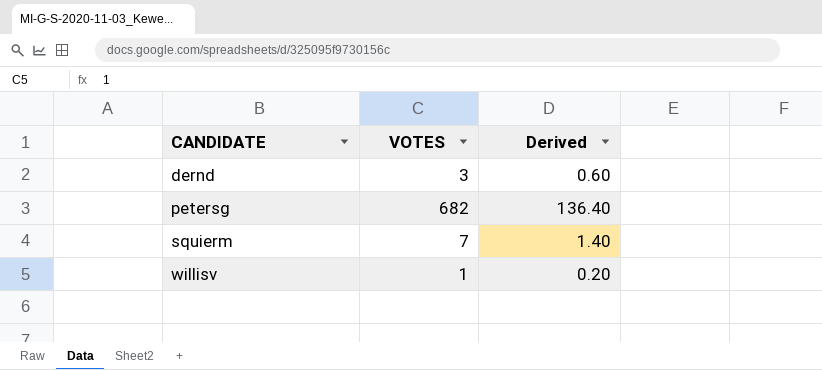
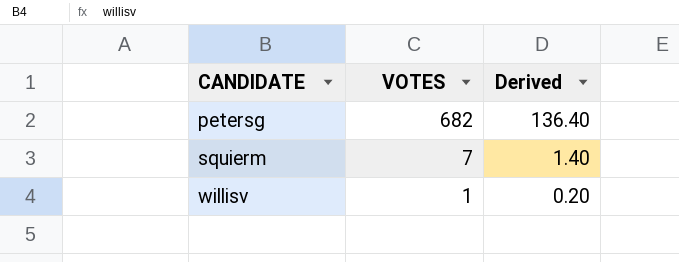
row dernd: 3 | 0.60 -> none

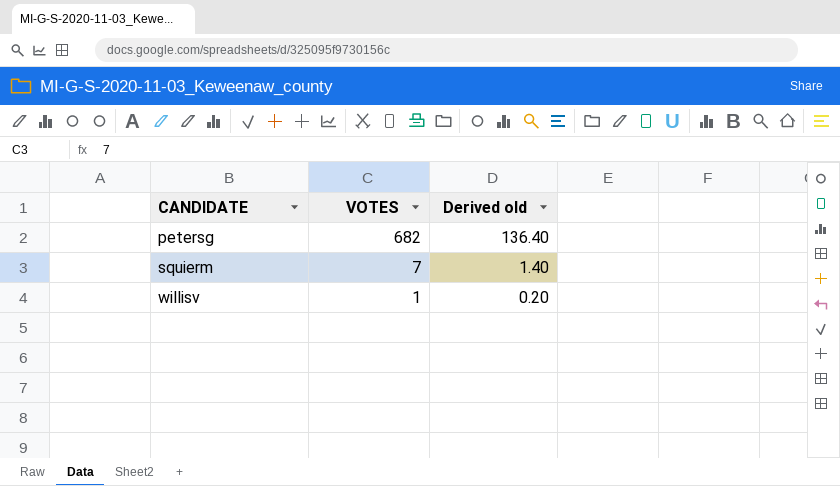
column name: Derived -> Derived old

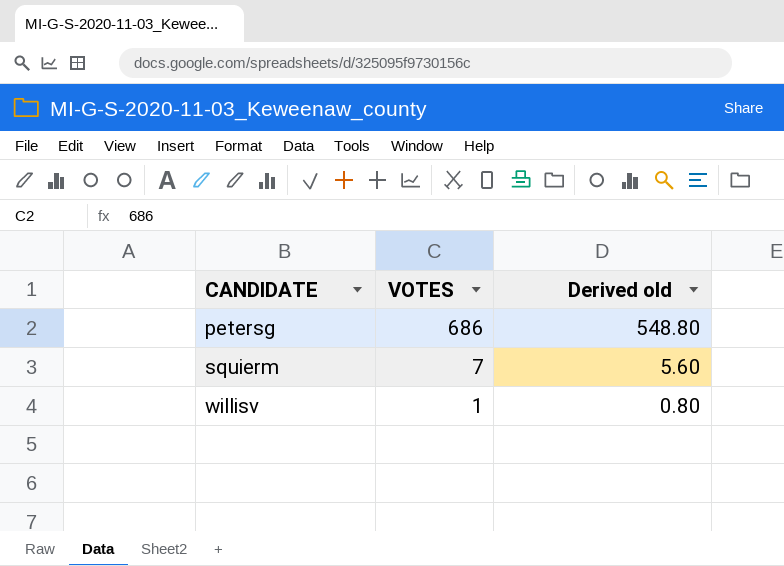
column Derived old | formula: [VOTES] * 0.2 -> [VOTES] * 0.8
petersg | VOTES: 682 -> 686

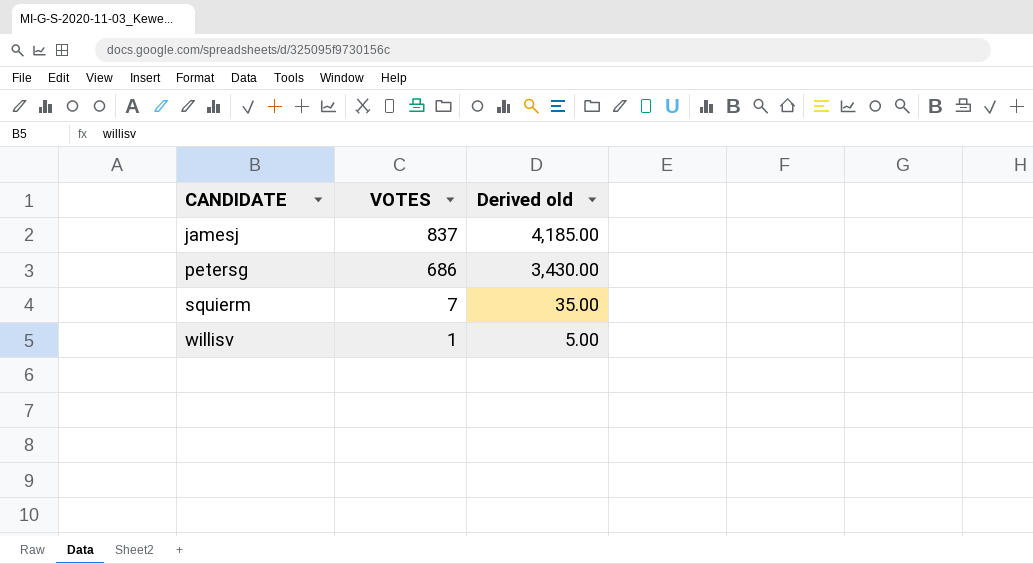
column Derived old | formula: [VOTES] * 0.8 -> [VOTES] * 5
row jamesj: none -> 837 | 4,185.00

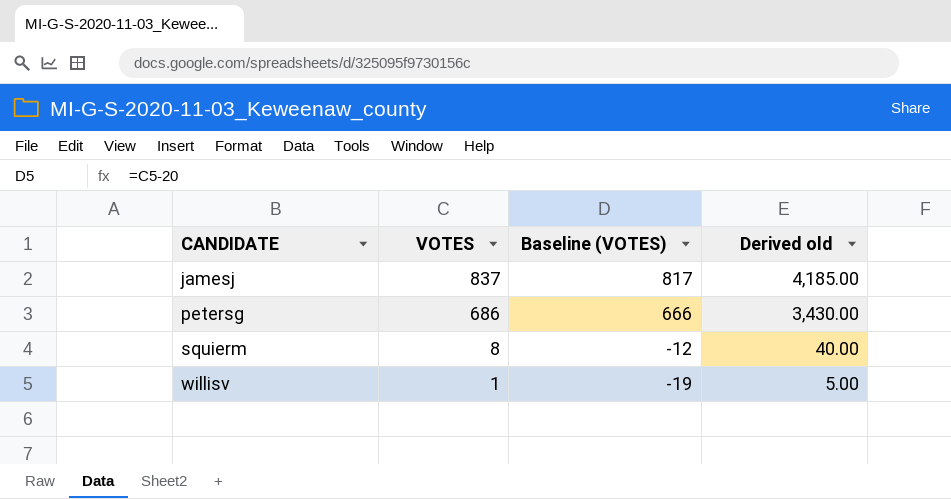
column Baseline (VOTES) | formula: none -> [VOTES] - 20
squierm | VOTES: 7 -> 8
squierm | Derived old: 35.00 -> 40.00

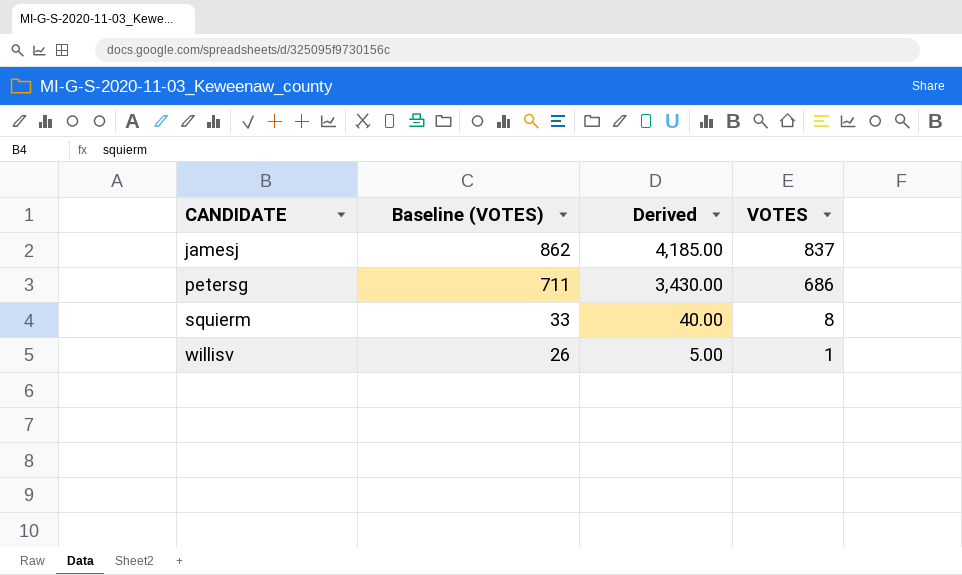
column Baseline (VOTES) | formula: [VOTES] - 20 -> [VOTES] + 25
column name: Derived old -> Derived
column VOTES | position: 2 -> 4

